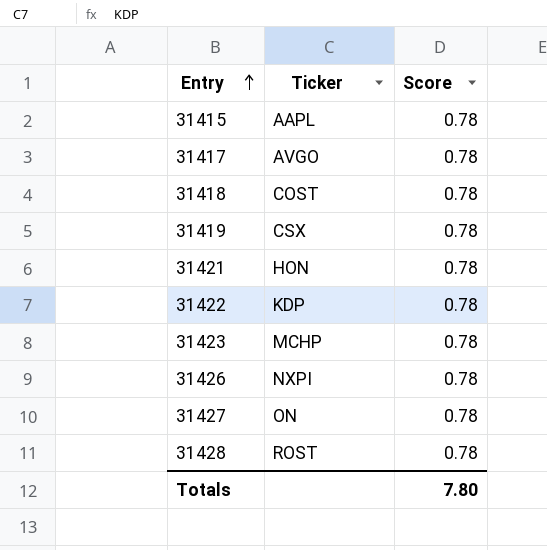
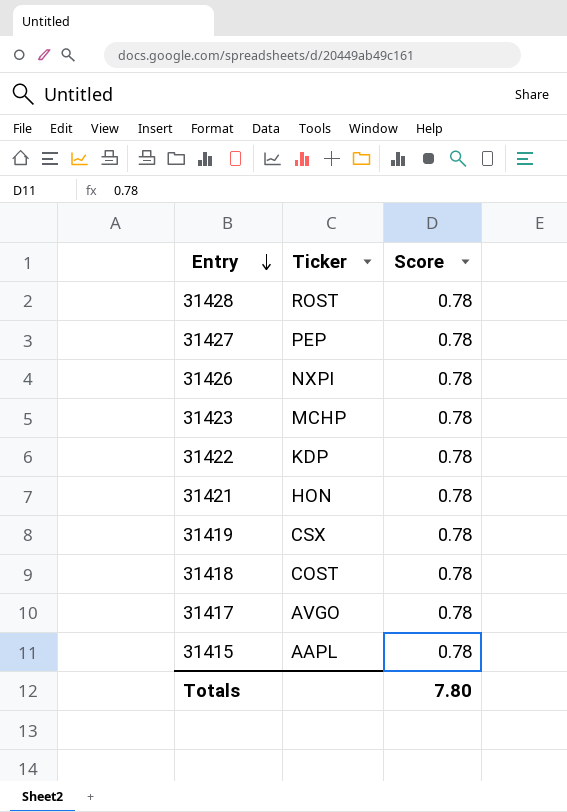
row order: Entry ascending -> Entry descending
31427 | Ticker: ON -> PEP

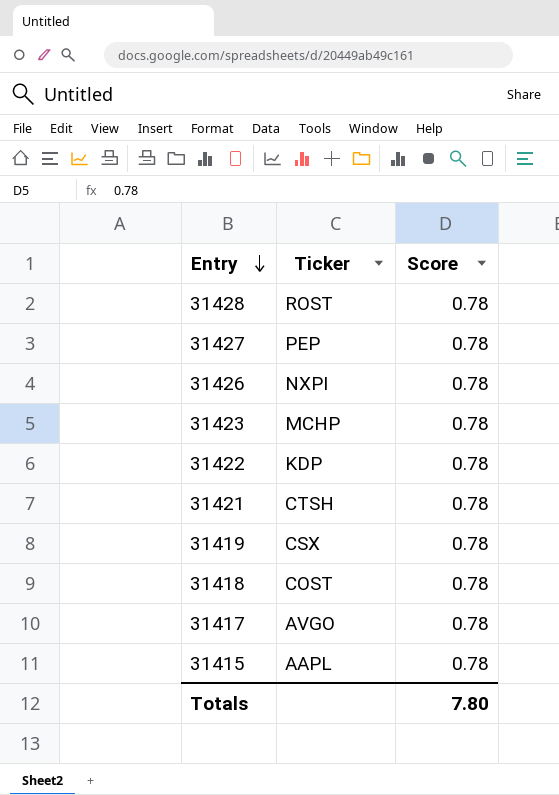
31421 | Ticker: HON -> CTSH

